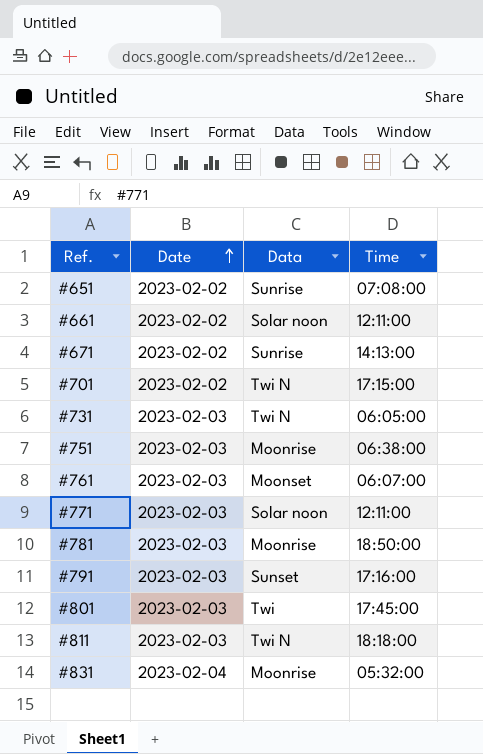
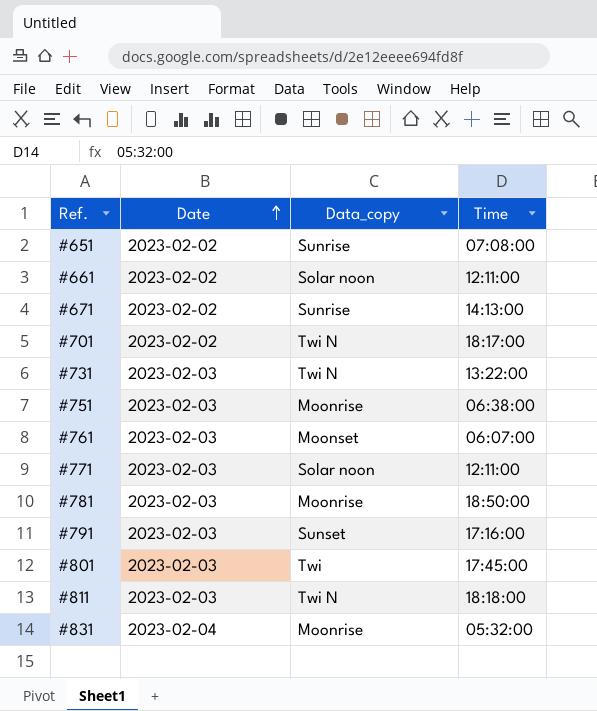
column name: Data -> Data_copy
#701 | Time: 17:15:00 -> 18:17:00
#731 | Time: 06:05:00 -> 13:22:00

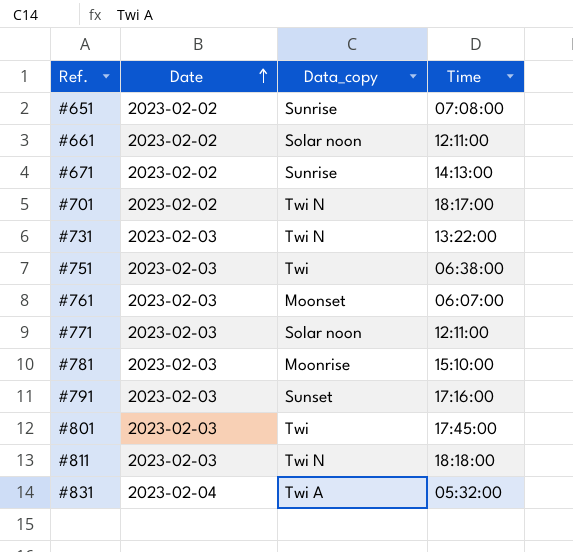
#751 | Data_copy: Moonrise -> Twi
#781 | Time: 18:50:00 -> 15:10:00
#831 | Data_copy: Moonrise -> Twi A

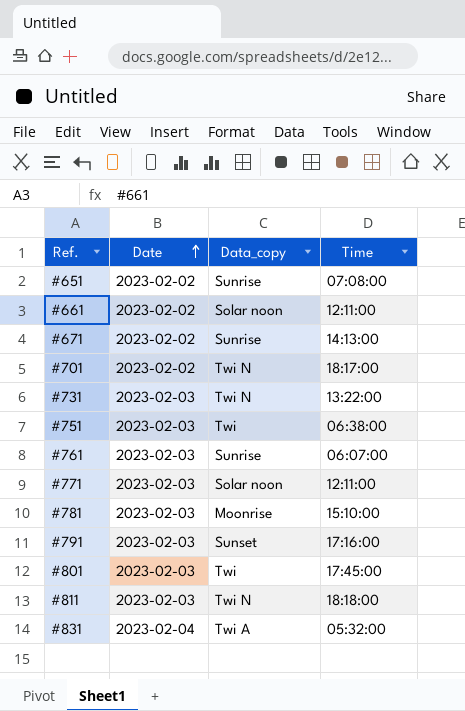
#761 | Data_copy: Moonset -> Sunrise

